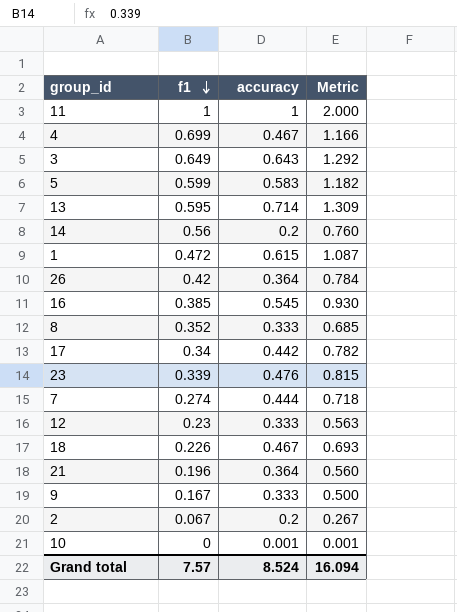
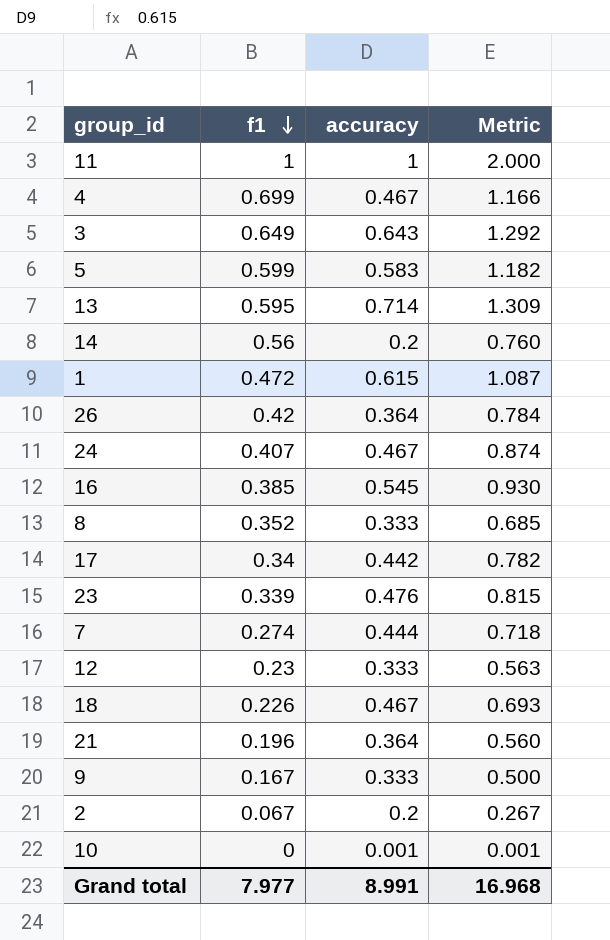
row 24: none -> 0.407 | 0.467 | 0.874
Grand total | f1: 7.57 -> 7.977
Grand total | accuracy: 8.524 -> 8.991
Grand total | Metric: 16.094 -> 16.968

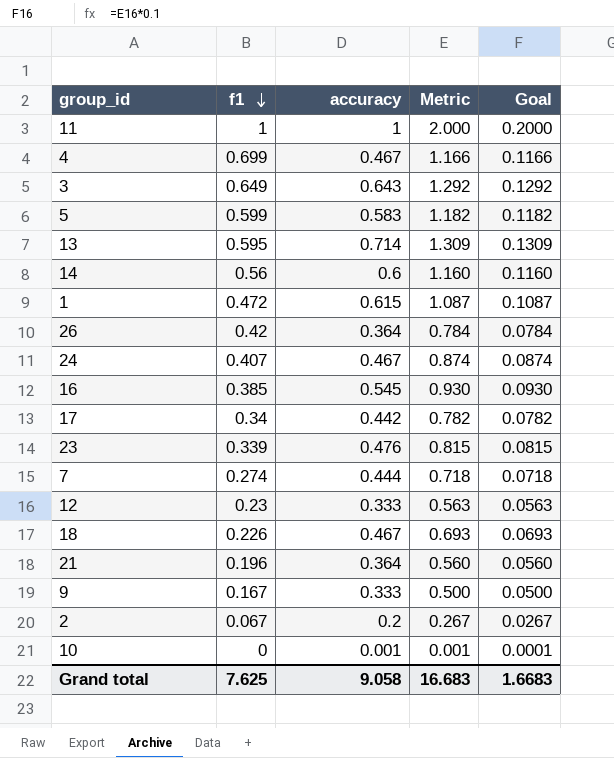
column Goal | formula: none -> [Metric] * 0.1
row 8: 0.352 | 0.333 | 0.685 -> none
14 | accuracy: 0.2 -> 0.6
14 | Metric: 0.760 -> 1.160
Grand total | f1: 7.977 -> 7.625
Grand total | accuracy: 8.991 -> 9.058
Grand total | Metric: 16.968 -> 16.683

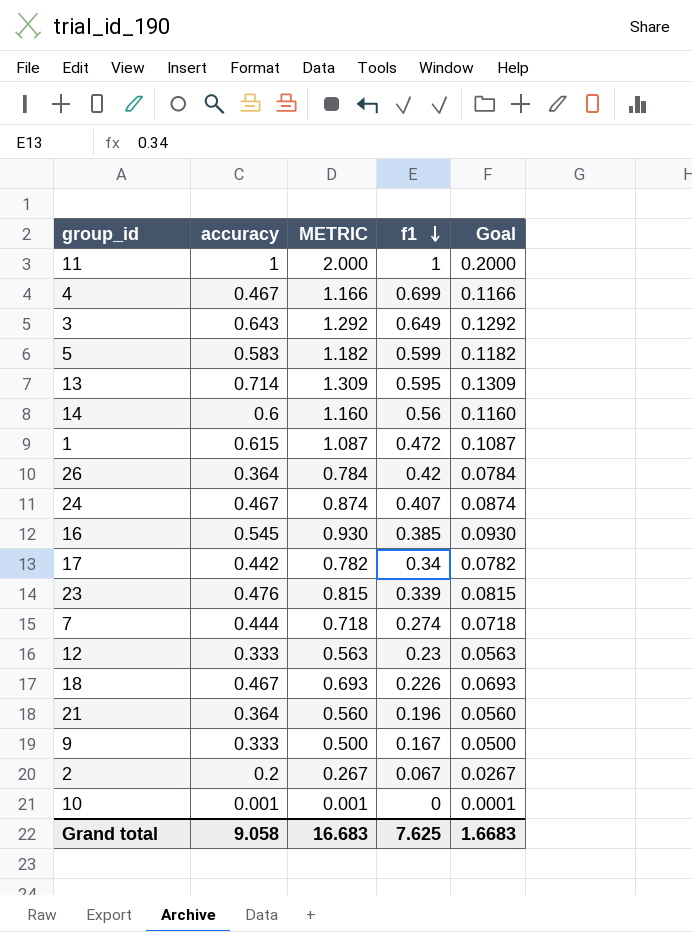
column name: Metric -> METRIC
column f1 | position: 2 -> 4

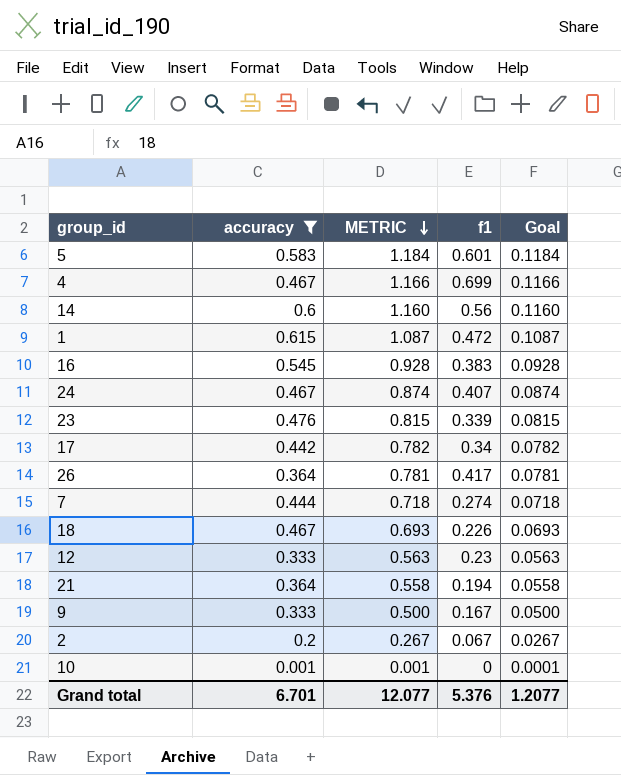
filter: none -> accuracy <= 0.615
row order: f1 descending -> METRIC descending
5 | METRIC: 1.182 -> 1.184
5 | f1: 0.599 -> 0.601
5 | Goal: 0.1182 -> 0.1184
16 | METRIC: 0.930 -> 0.928
16 | f1: 0.385 -> 0.383
16 | Goal: 0.0930 -> 0.0928
26 | METRIC: 0.784 -> 0.781
26 | f1: 0.42 -> 0.417
26 | Goal: 0.0784 -> 0.0781
21 | METRIC: 0.560 -> 0.558
21 | f1: 0.196 -> 0.194
21 | Goal: 0.0560 -> 0.0558
Grand total | accuracy: 9.058 -> 6.701
Grand total | METRIC: 16.683 -> 12.077
Grand total | f1: 7.625 -> 5.376
Grand total | Goal: 1.6683 -> 1.2077

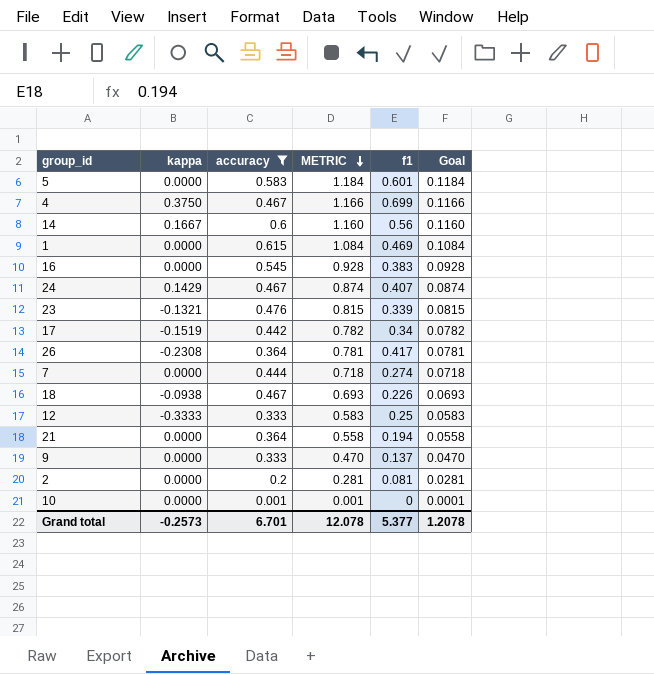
column kappa | position: none -> 2
1 | METRIC: 1.087 -> 1.084
1 | f1: 0.472 -> 0.469
1 | Goal: 0.1087 -> 0.1084
12 | METRIC: 0.563 -> 0.583
12 | f1: 0.23 -> 0.25
12 | Goal: 0.0563 -> 0.0583
9 | METRIC: 0.500 -> 0.470
9 | f1: 0.167 -> 0.137
9 | Goal: 0.0500 -> 0.0470
2 | METRIC: 0.267 -> 0.281
2 | f1: 0.067 -> 0.081
2 | Goal: 0.0267 -> 0.0281
Grand total | METRIC: 12.077 -> 12.078
Grand total | f1: 5.376 -> 5.377
Grand total | Goal: 1.2077 -> 1.2078

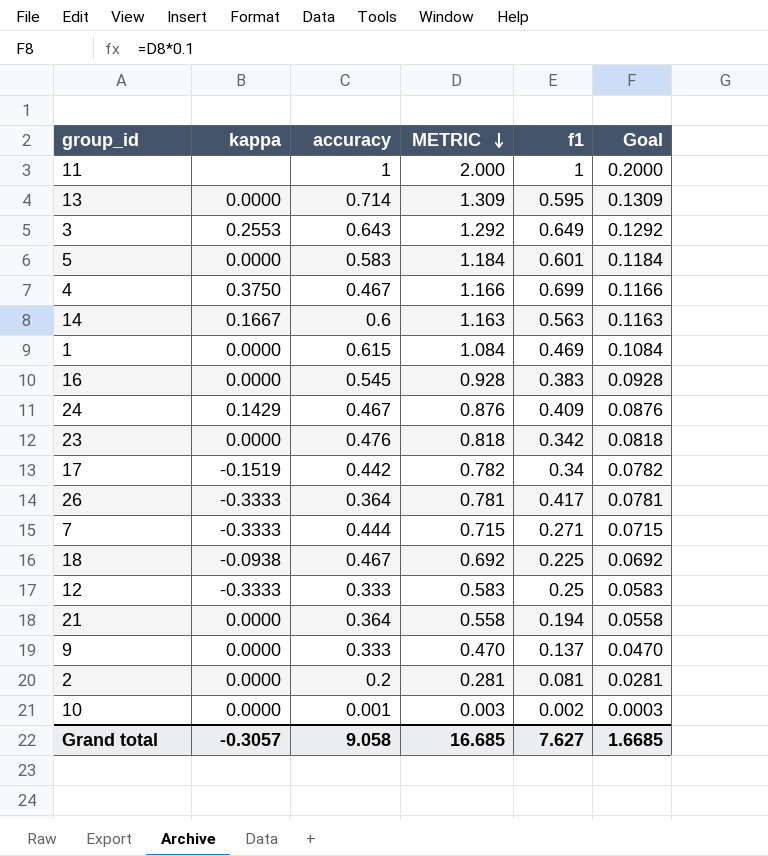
filter: accuracy <= 0.615 -> none
14 | METRIC: 1.160 -> 1.163
14 | f1: 0.56 -> 0.563
14 | Goal: 0.1160 -> 0.1163
24 | METRIC: 0.874 -> 0.876
24 | f1: 0.407 -> 0.409
24 | Goal: 0.0874 -> 0.0876
23 | kappa: -0.1321 -> 0.0000
23 | METRIC: 0.815 -> 0.818
23 | f1: 0.339 -> 0.342
23 | Goal: 0.0815 -> 0.0818
26 | kappa: -0.2308 -> -0.3333
7 | kappa: 0.0000 -> -0.3333
7 | METRIC: 0.718 -> 0.715
7 | f1: 0.274 -> 0.271
7 | Goal: 0.0718 -> 0.0715
18 | METRIC: 0.693 -> 0.692
18 | f1: 0.226 -> 0.225
18 | Goal: 0.0693 -> 0.0692
10 | METRIC: 0.001 -> 0.003
10 | f1: 0 -> 0.002
10 | Goal: 0.0001 -> 0.0003
Grand total | kappa: -0.2573 -> -0.3057
Grand total | accuracy: 6.701 -> 9.058
Grand total | METRIC: 12.078 -> 16.685
Grand total | f1: 5.377 -> 7.627
Grand total | Goal: 1.2078 -> 1.6685

